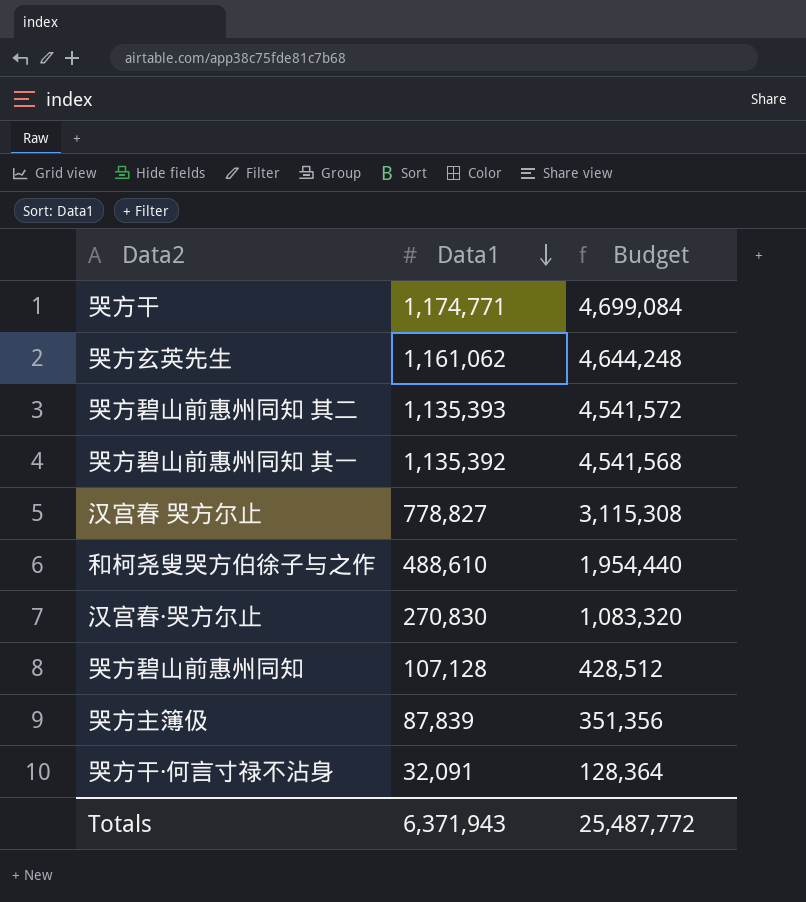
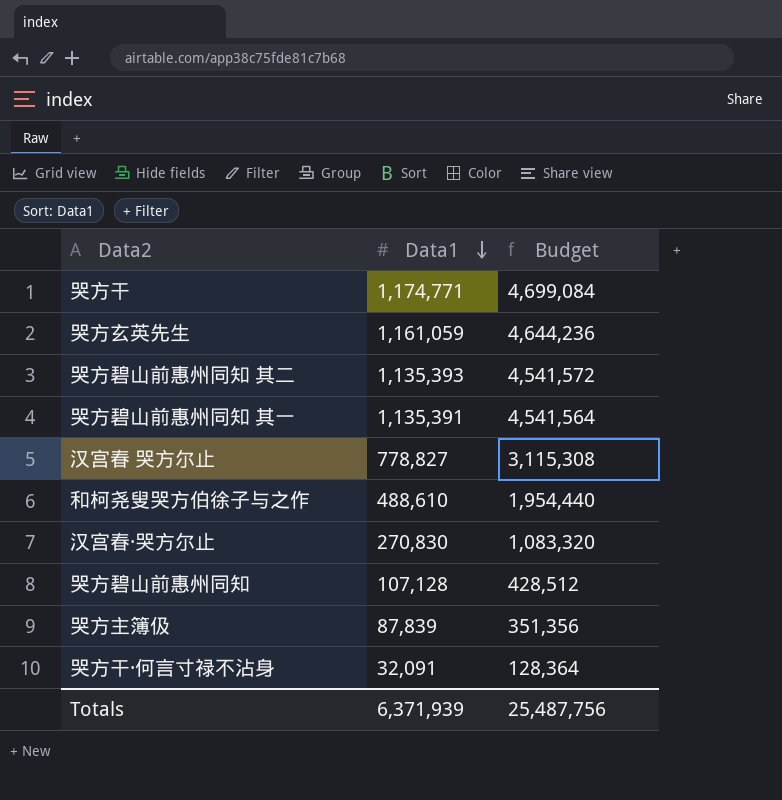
哭方玄英先生 | Data1: 1,161,062 -> 1,161,059
哭方玄英先生 | Budget: 4,644,248 -> 4,644,236
哭方碧山前惠州同知 其一 | Data1: 1,135,392 -> 1,135,391
哭方碧山前惠州同知 其一 | Budget: 4,541,568 -> 4,541,564
Totals | Data1: 6,371,943 -> 6,371,939
Totals | Budget: 25,487,772 -> 25,487,756

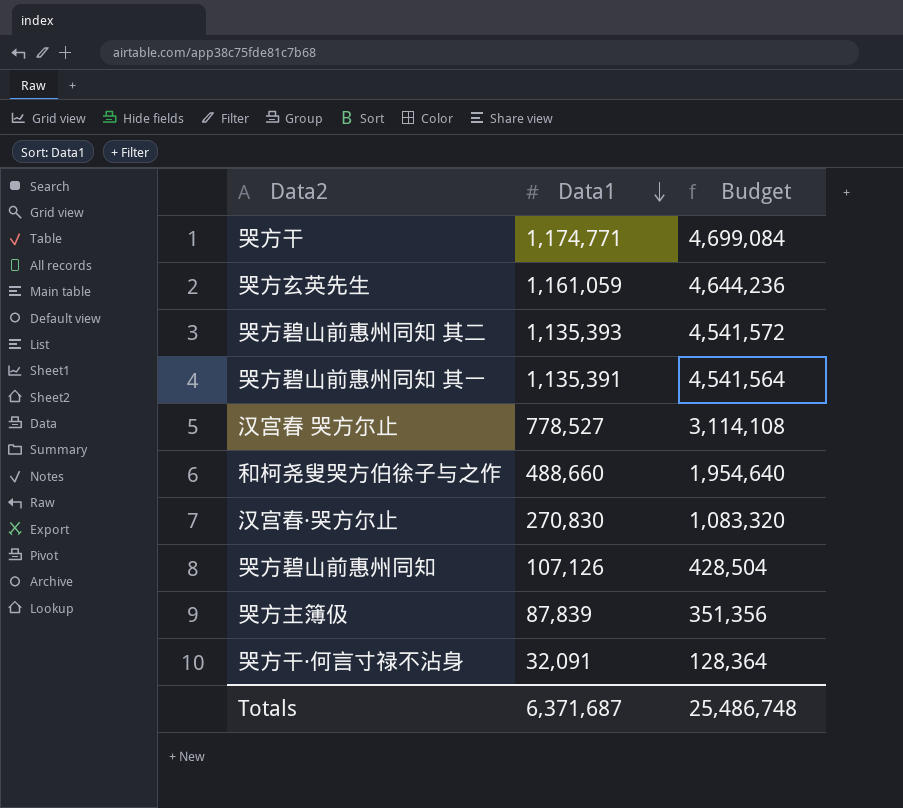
汉宫春 哭方尔止 | Data1: 778,827 -> 778,527
汉宫春 哭方尔止 | Budget: 3,115,308 -> 3,114,108
和柯尧叟哭方伯徐子与之作 | Data1: 488,610 -> 488,660
和柯尧叟哭方伯徐子与之作 | Budget: 1,954,440 -> 1,954,640
哭方碧山前惠州同知 | Data1: 107,128 -> 107,126
哭方碧山前惠州同知 | Budget: 428,512 -> 428,504
Totals | Data1: 6,371,939 -> 6,371,687
Totals | Budget: 25,487,756 -> 25,486,748

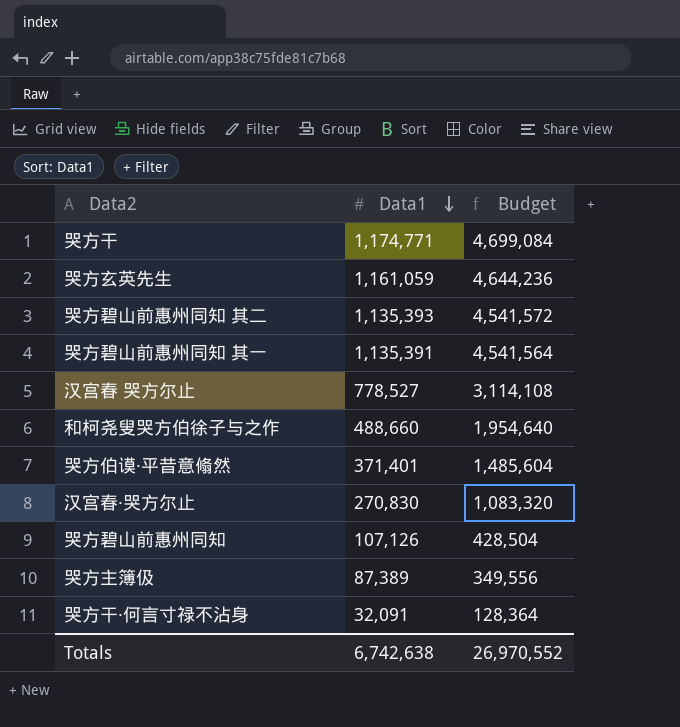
row 哭方伯谟·平昔意翛然: none -> 371,401 | 1,485,604
哭方主簿伋 | Data1: 87,839 -> 87,389
哭方主簿伋 | Budget: 351,356 -> 349,556
Totals | Data1: 6,371,687 -> 6,742,638
Totals | Budget: 25,486,748 -> 26,970,552

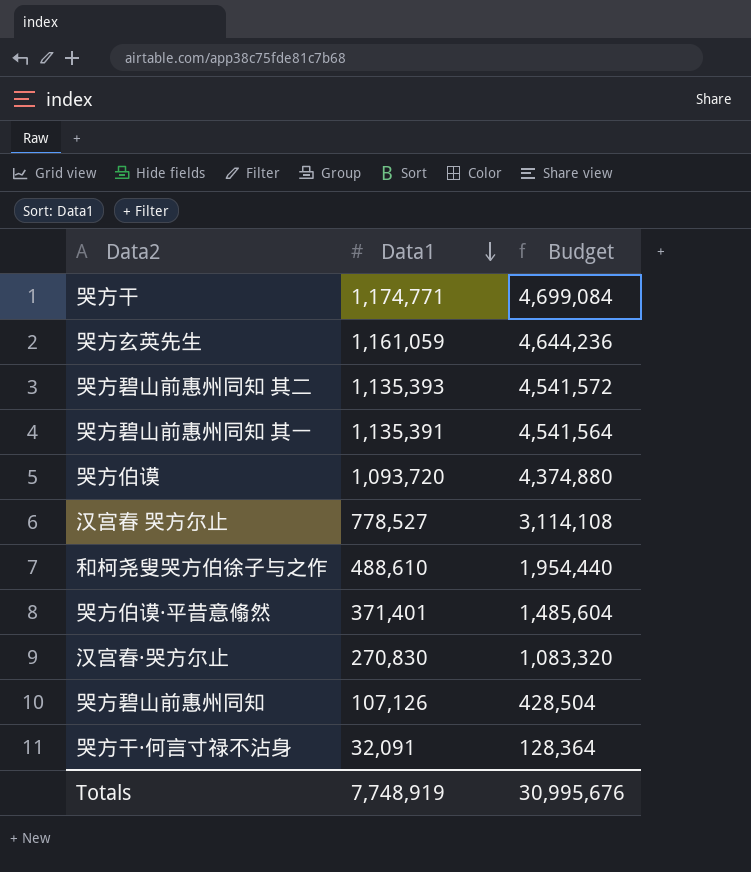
row 哭方主簿伋: 87,389 | 349,556 -> none
row 哭方伯谟: none -> 1,093,720 | 4,374,880
和柯尧叟哭方伯徐子与之作 | Data1: 488,660 -> 488,610
和柯尧叟哭方伯徐子与之作 | Budget: 1,954,640 -> 1,954,440
Totals | Data1: 6,742,638 -> 7,748,919
Totals | Budget: 26,970,552 -> 30,995,676

